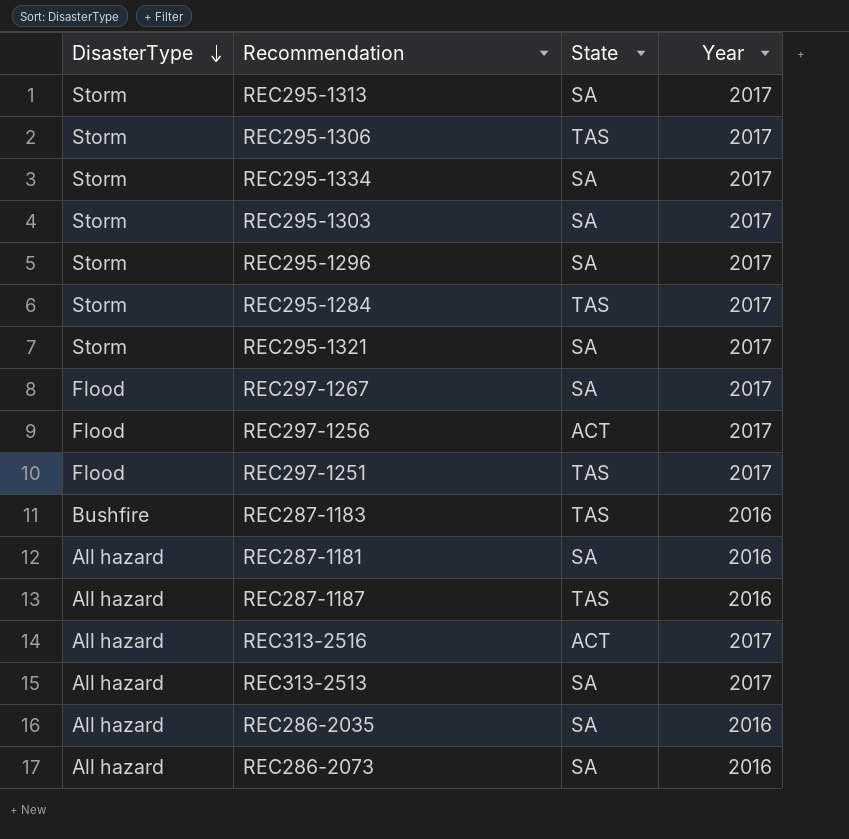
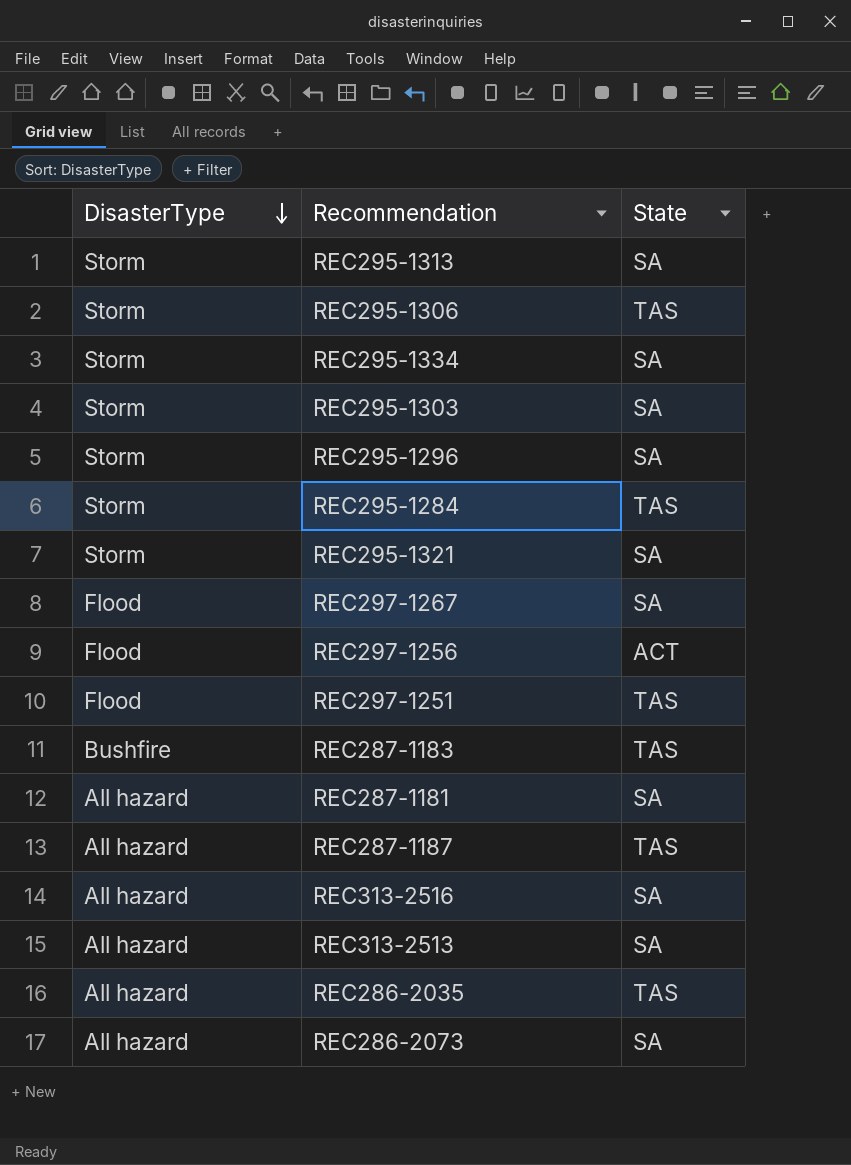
column Year | position: 4 -> none
REC313-2516 | State: ACT -> SA
REC286-2035 | State: SA -> TAS

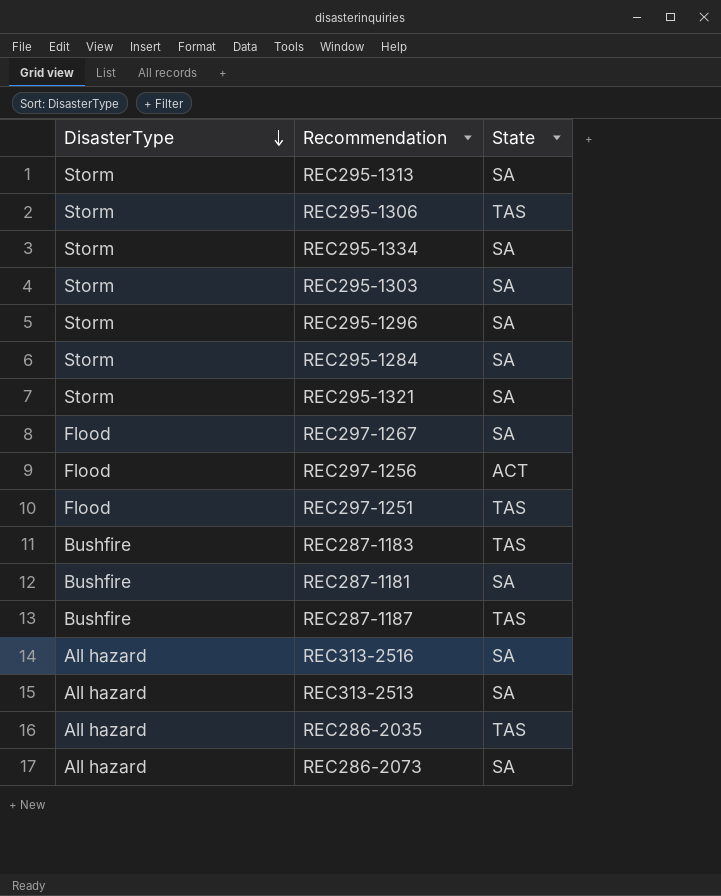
REC295-1284 | State: TAS -> SA
REC287-1181 | DisasterType: All hazard -> Bushfire
REC287-1187 | DisasterType: All hazard -> Bushfire

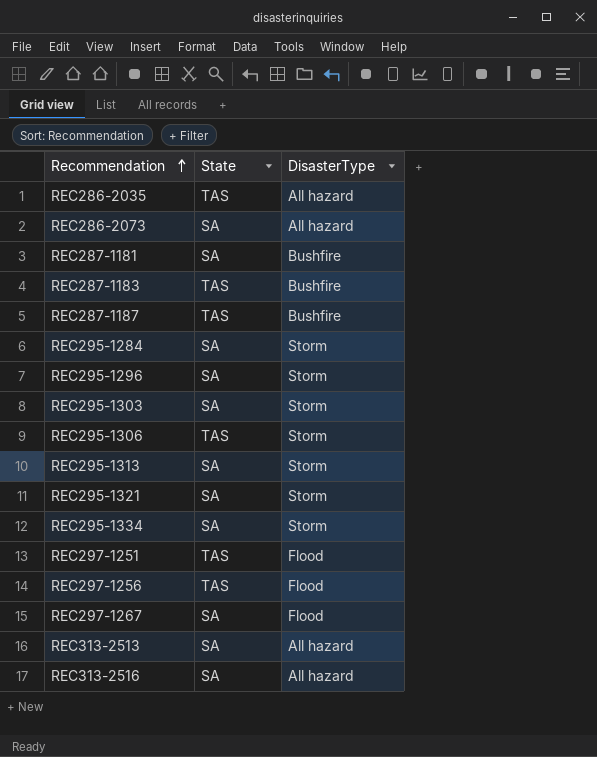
row order: DisasterType descending -> Recommendation ascending
column DisasterType | position: 1 -> 3
REC297-1256 | State: ACT -> TAS

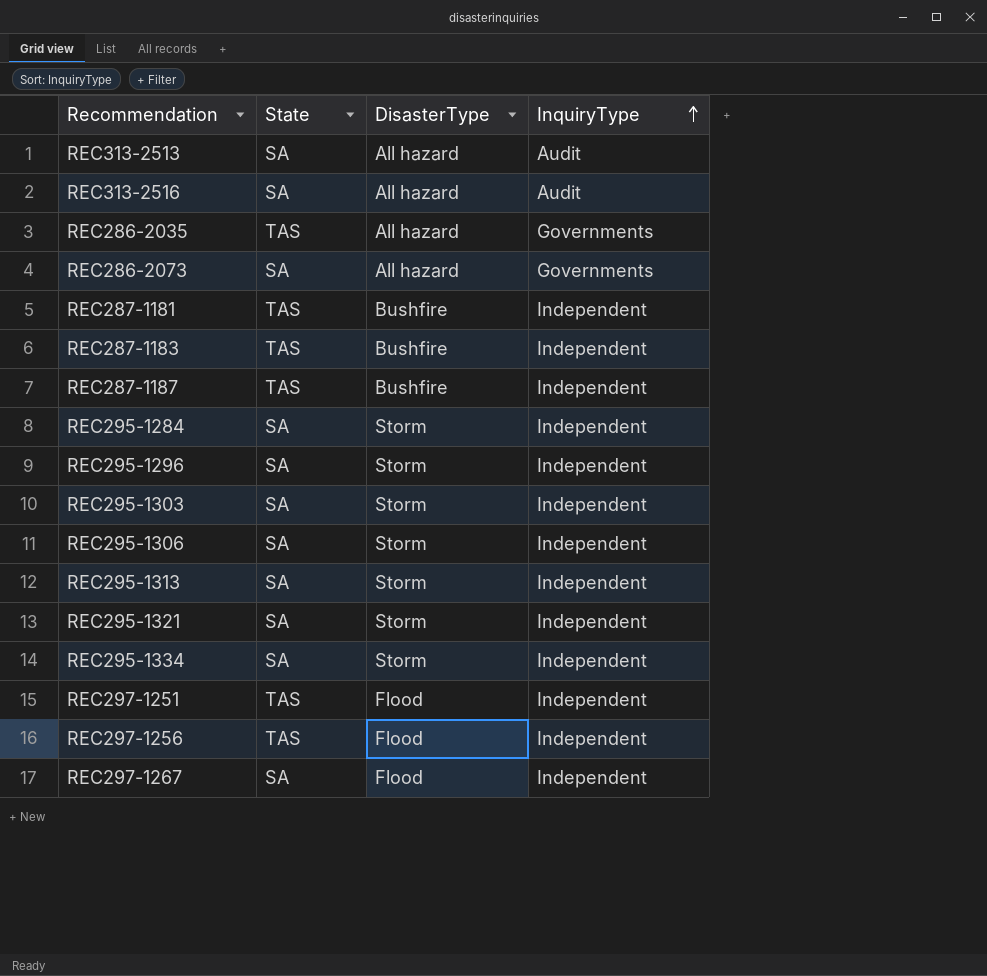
row order: Recommendation ascending -> InquiryType ascending
column InquiryType | position: none -> 4
REC287-1181 | State: SA -> TAS
REC295-1306 | State: TAS -> SA

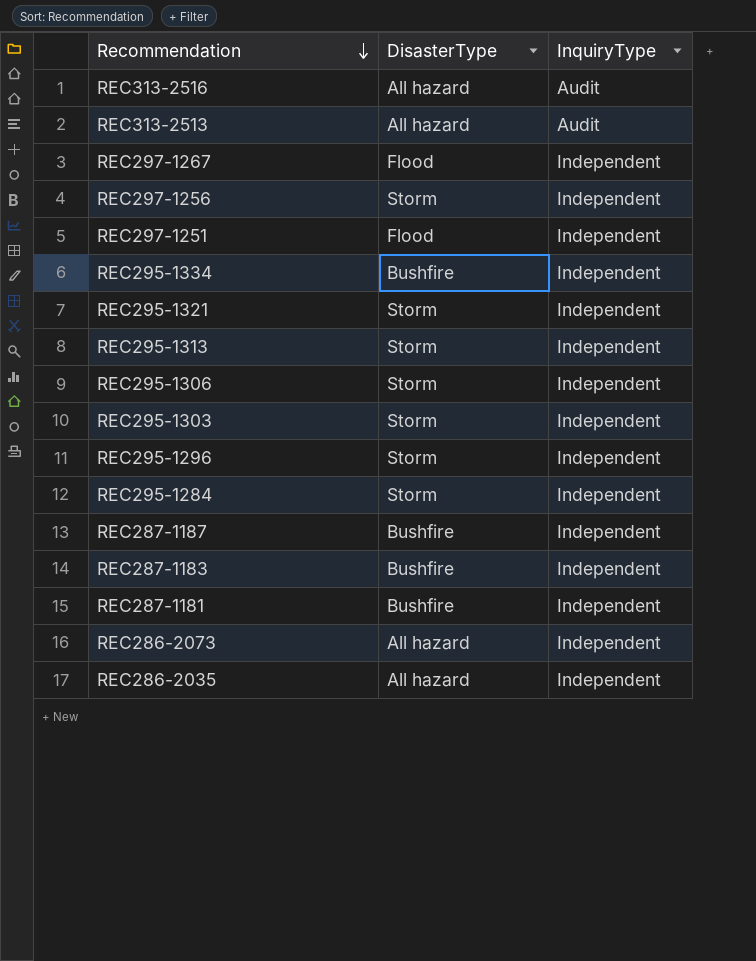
row order: InquiryType ascending -> Recommendation descending
column State | position: 2 -> none
REC297-1256 | DisasterType: Flood -> Storm
REC295-1334 | DisasterType: Storm -> Bushfire
REC286-2073 | InquiryType: Governments -> Independent
REC286-2035 | InquiryType: Governments -> Independent

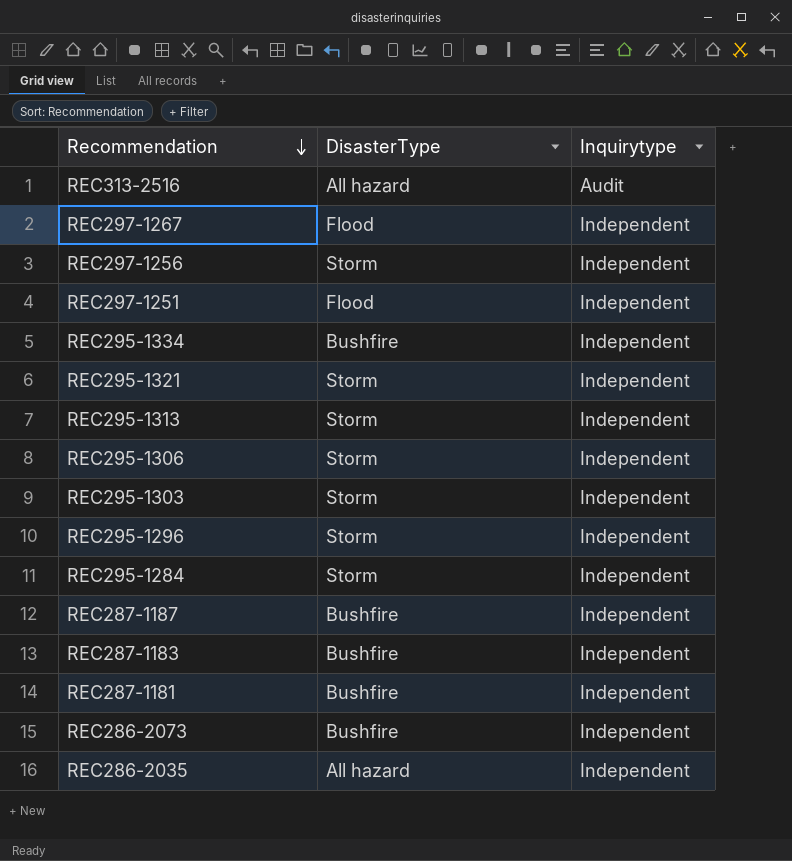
column name: InquiryType -> Inquirytype
row REC313-2513: All hazard | Audit -> none
REC286-2073 | DisasterType: All hazard -> Bushfire

